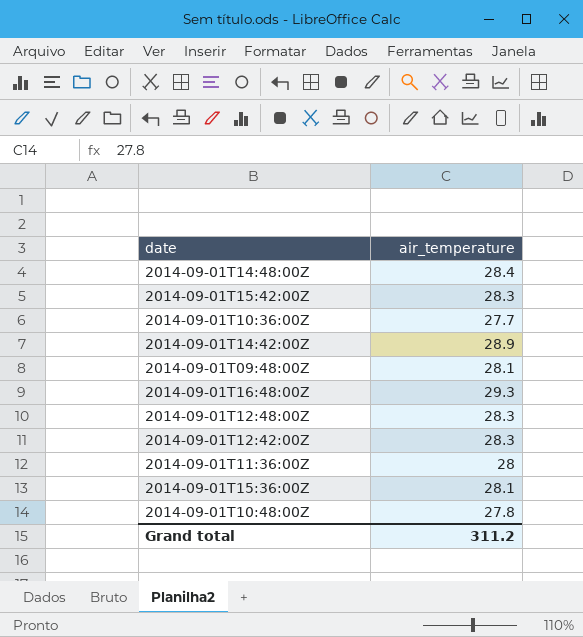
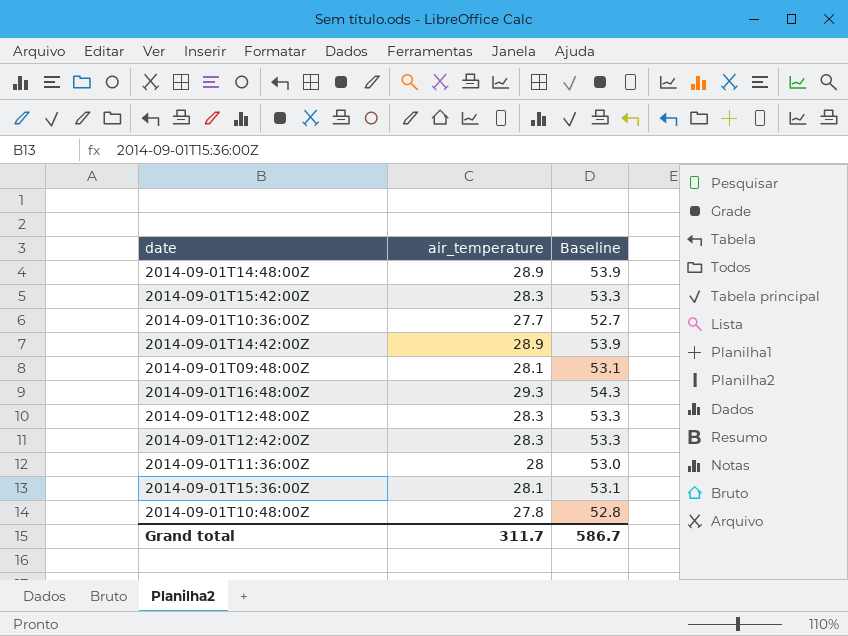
column Baseline | formula: none -> [air_temperature] + 25
2014-09-01T14:48:00Z | air_temperature: 28.4 -> 28.9
Grand total | air_temperature: 311.2 -> 311.7

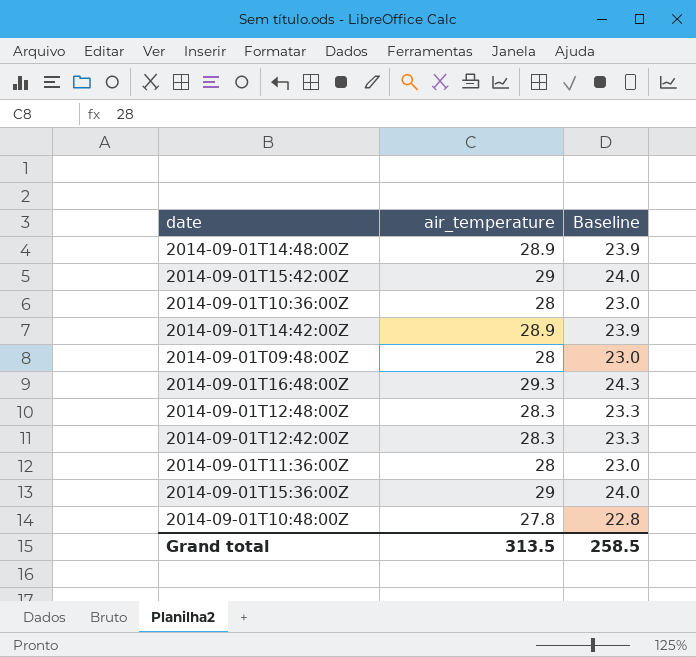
column Baseline | formula: [air_temperature] + 25 -> [air_temperature] - 5
2014-09-01T15:42:00Z | air_temperature: 28.3 -> 29
2014-09-01T10:36:00Z | air_temperature: 27.7 -> 28
2014-09-01T09:48:00Z | air_temperature: 28.1 -> 28
2014-09-01T15:36:00Z | air_temperature: 28.1 -> 29
Grand total | air_temperature: 311.7 -> 313.5
Grand total | Baseline: 586.7 -> 258.5

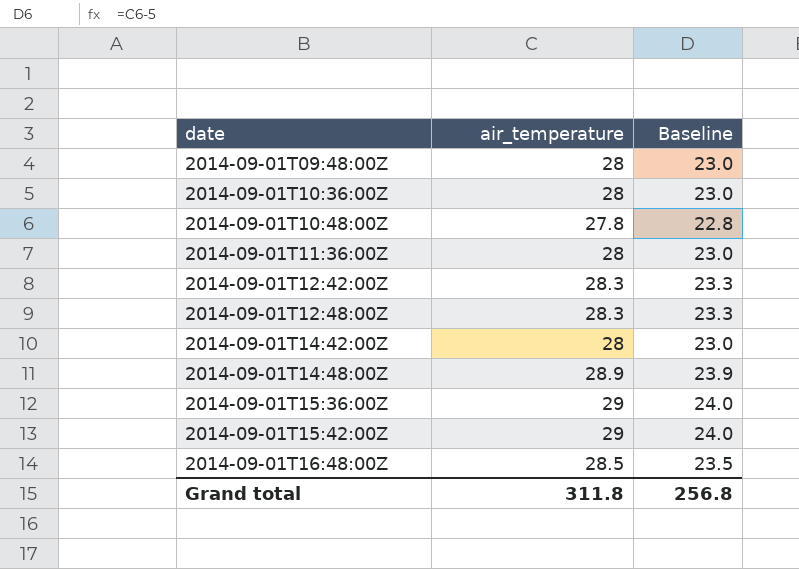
row order: none -> date ascending
2014-09-01T14:42:00Z | air_temperature: 28.9 -> 28
2014-09-01T14:42:00Z | Baseline: 23.9 -> 23.0
2014-09-01T16:48:00Z | air_temperature: 29.3 -> 28.5
2014-09-01T16:48:00Z | Baseline: 24.3 -> 23.5
Grand total | air_temperature: 313.5 -> 311.8
Grand total | Baseline: 258.5 -> 256.8

